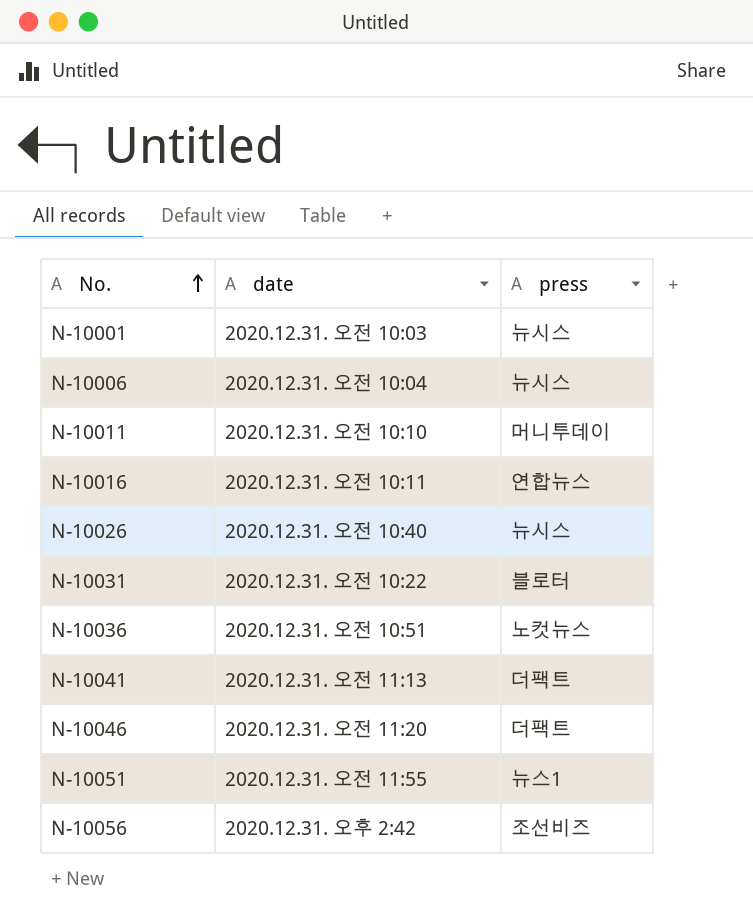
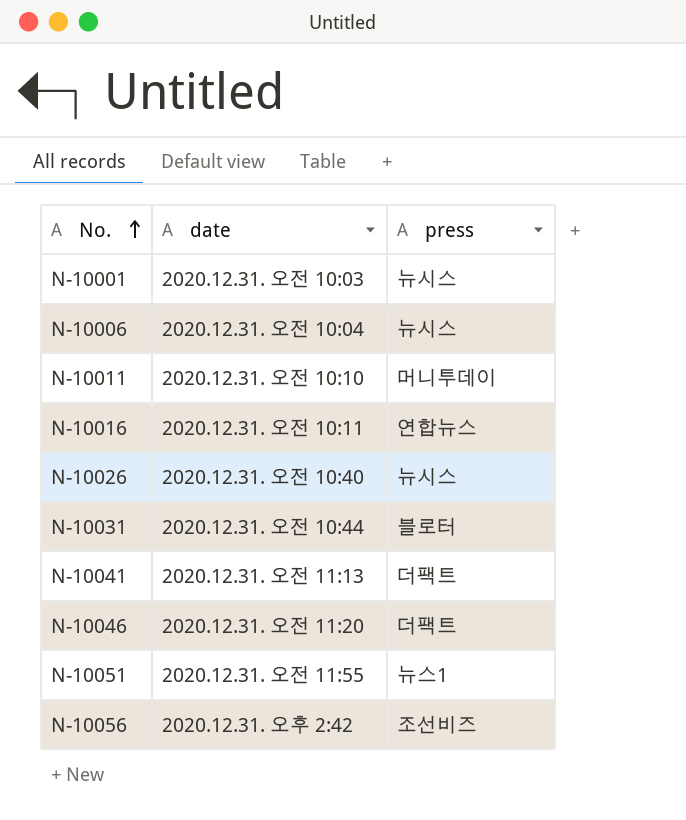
row N-10036: 2020.12.31. 오전 10:51 | 노컷뉴스 -> none
N-10031 | date: 2020.12.31. 오전 10:22 -> 2020.12.31. 오전 10:44

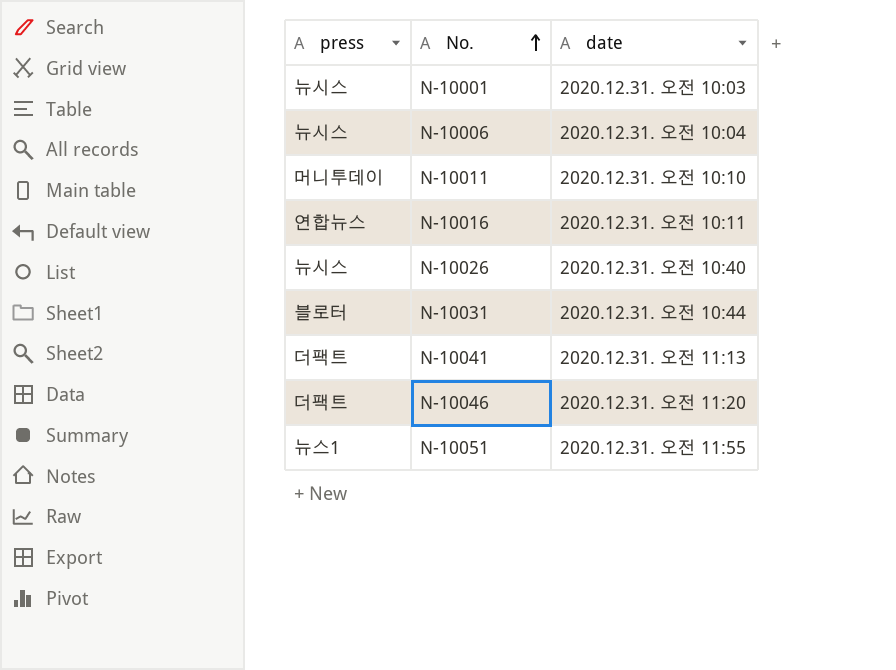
column press | position: 3 -> 1
row N-10056: 2020.12.31. 오후 2:42 | 조선비즈 -> none

